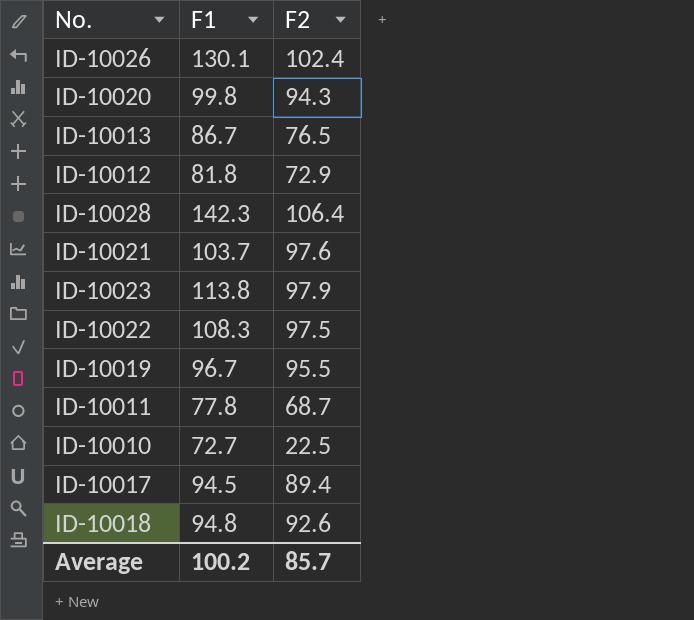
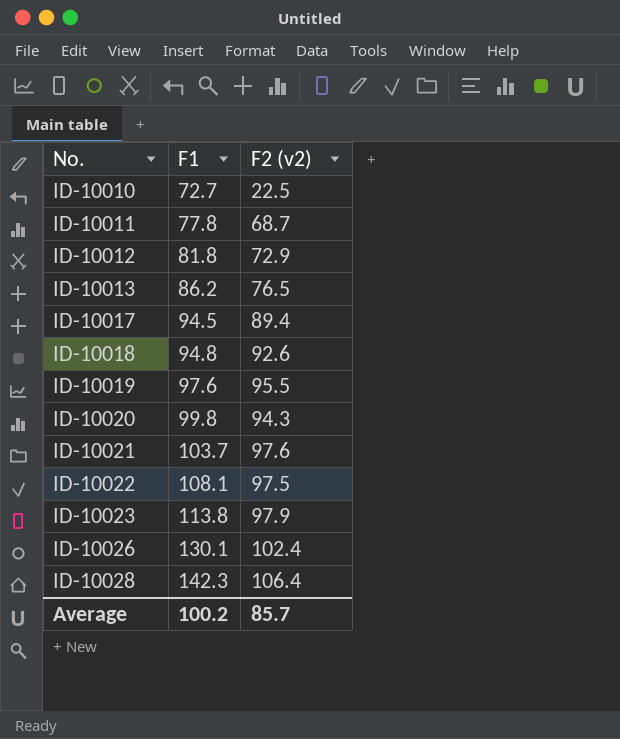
row order: none -> No. ascending
column name: F2 -> F2 (v2)
ID-10013 | F1: 86.7 -> 86.2
ID-10019 | F1: 96.7 -> 97.6
ID-10022 | F1: 108.3 -> 108.1

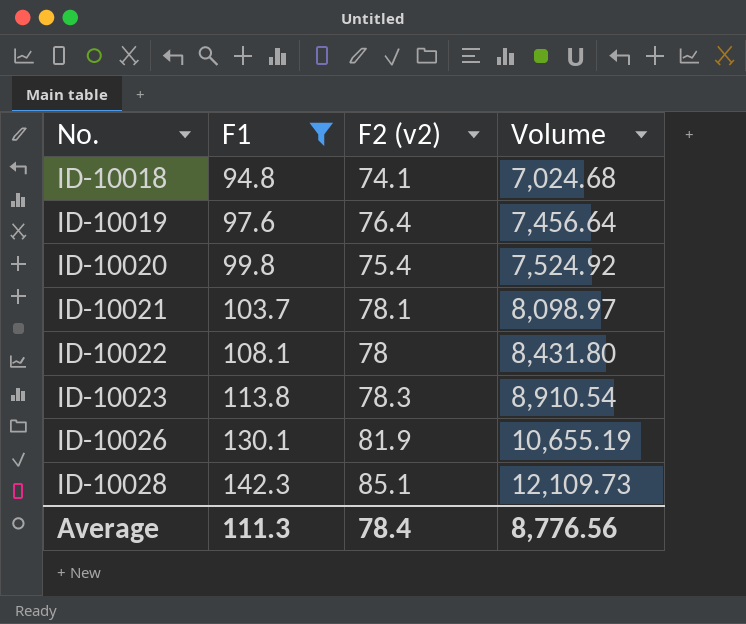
filter: none -> F1 >= 94.8
column Volume | formula: none -> [F1] * [F2 (v2)]
ID-10018 | F2 (v2): 92.6 -> 74.1
ID-10019 | F2 (v2): 95.5 -> 76.4
ID-10020 | F2 (v2): 94.3 -> 75.4
ID-10021 | F2 (v2): 97.6 -> 78.1
ID-10022 | F2 (v2): 97.5 -> 78
ID-10023 | F2 (v2): 97.9 -> 78.3
ID-10026 | F2 (v2): 102.4 -> 81.9
ID-10028 | F2 (v2): 106.4 -> 85.1
Average | F1: 100.2 -> 111.3
Average | F2 (v2): 85.7 -> 78.4

